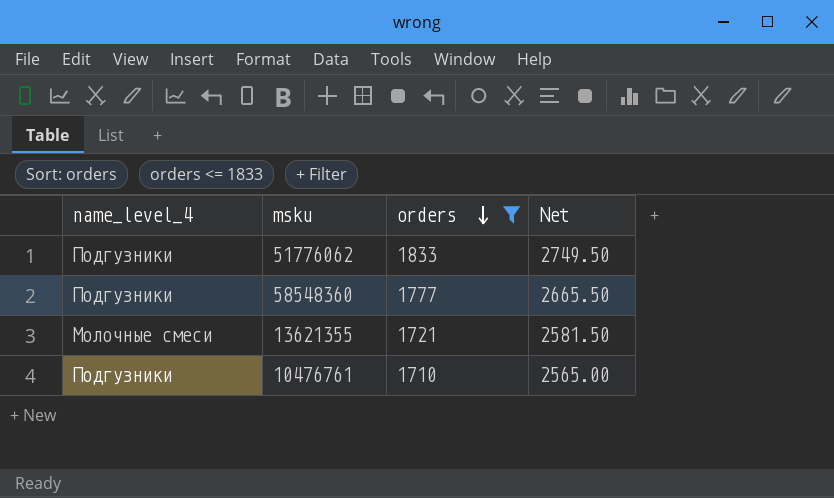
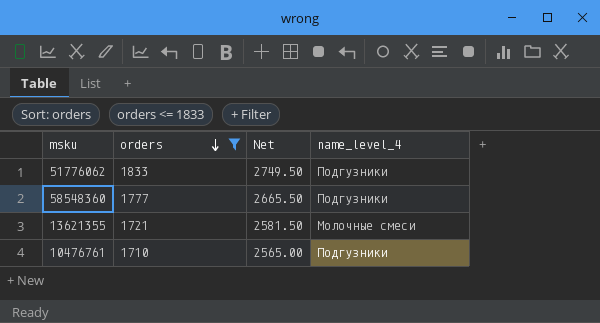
column name_level_4 | position: 1 -> 4

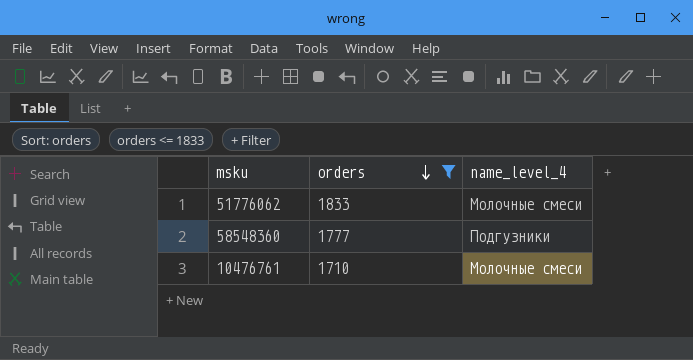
column Net | formula: [orders] * 1.5 -> none
row 13621355: 1721 | 2581.50 | Молочные смеси -> none
51776062 | name_level_4: Подгузники -> Молочные смеси
10476761 | name_level_4: Подгузники -> Молочные смеси

